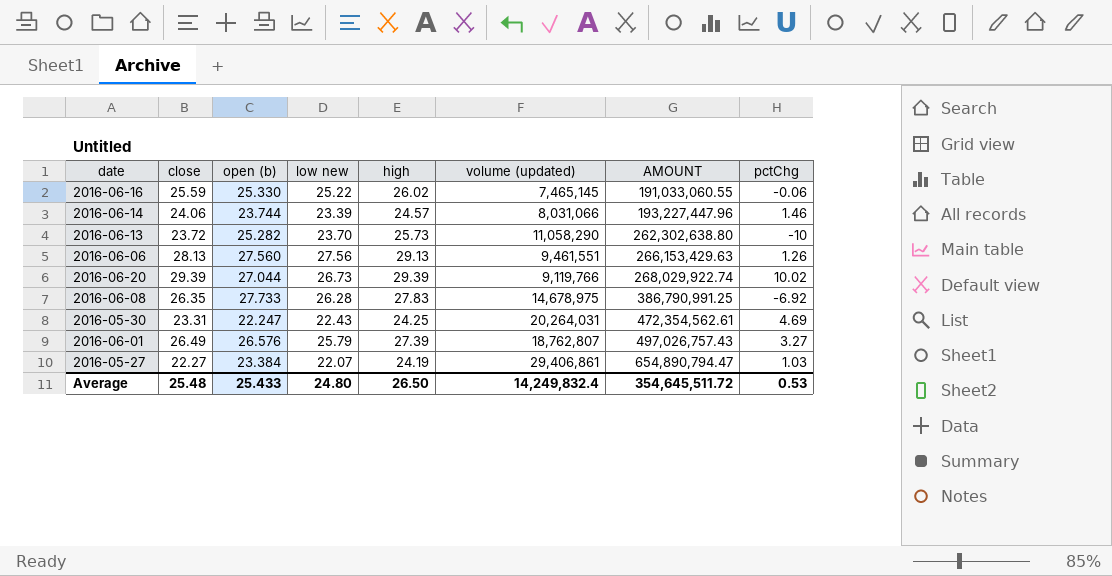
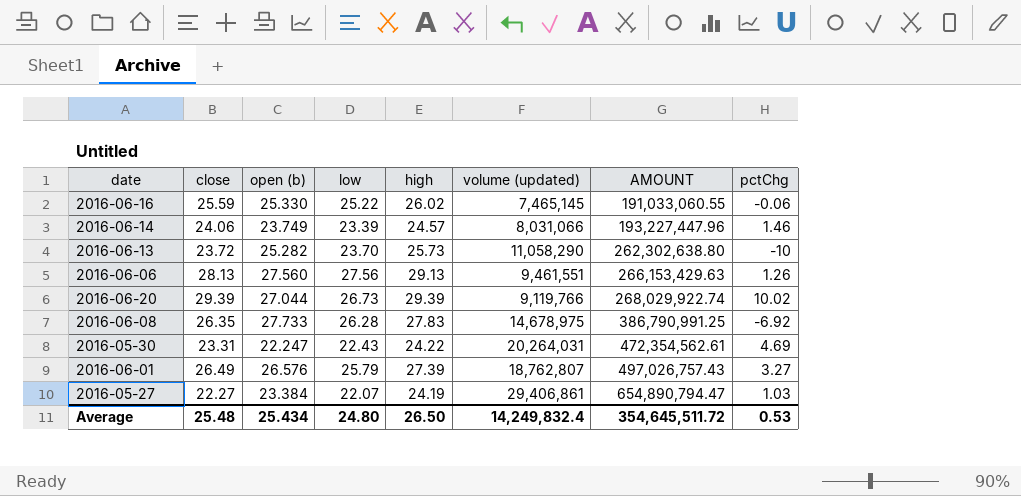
column name: low new -> low
2016-06-14 | open (b): 23.744 -> 23.749
2016-05-30 | high: 24.25 -> 24.22
Average | open (b): 25.433 -> 25.434

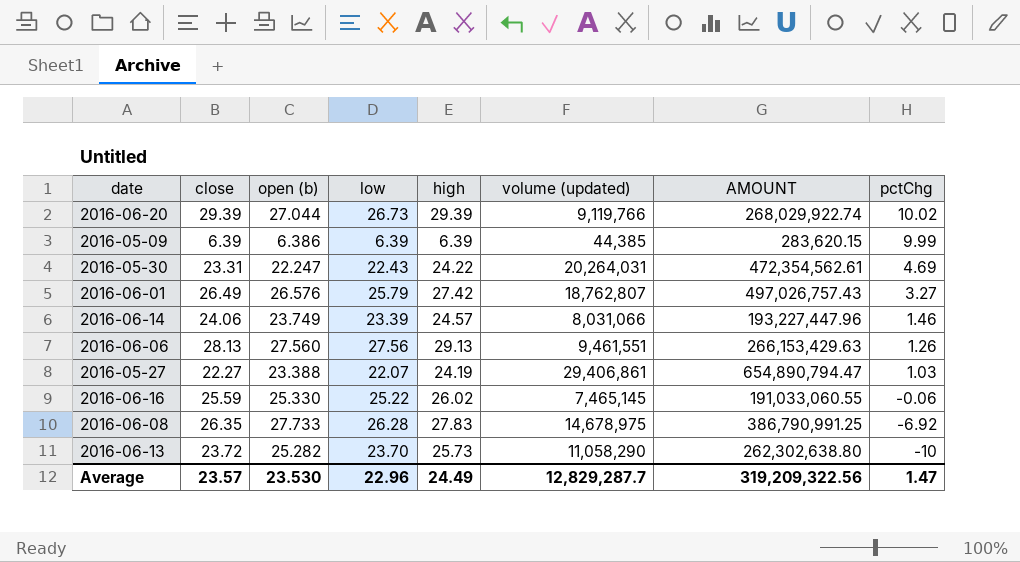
row order: AMOUNT ascending -> pctChg descending
row 2016-05-09: none -> 6.39 | 6.386 | 6.39 | 6.39 | 44,385 | 283,620.15 | 9.99
2016-06-01 | high: 27.39 -> 27.42
2016-05-27 | open (b): 23.384 -> 23.388
Average | close: 25.48 -> 23.57
Average | open (b): 25.434 -> 23.530
Average | low: 24.80 -> 22.96
Average | high: 26.50 -> 24.49
Average | volume (updated): 14,249,832.4 -> 12,829,287.7
Average | AMOUNT: 354,645,511.72 -> 319,209,322.56
Average | pctChg: 0.53 -> 1.47

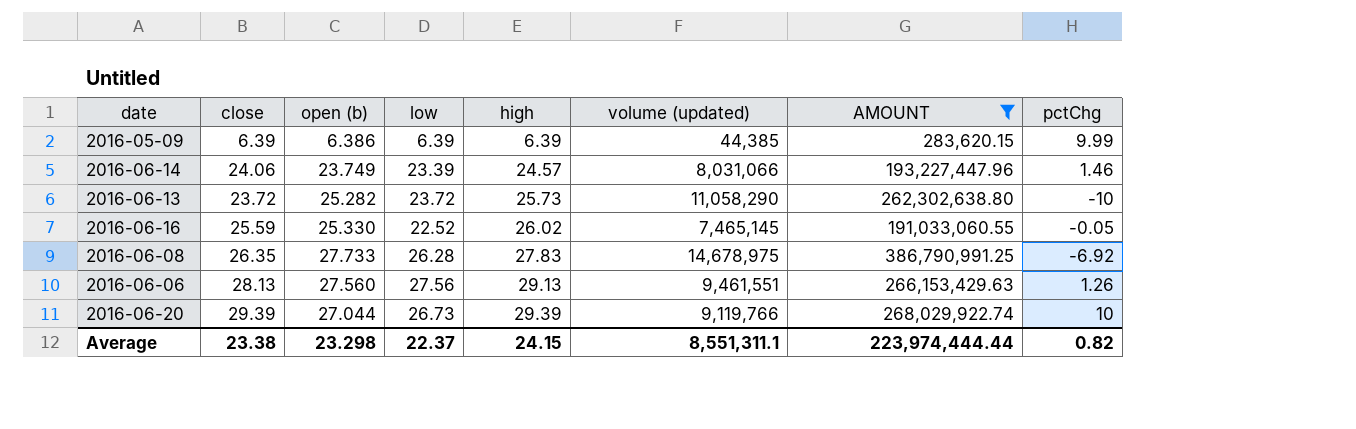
filter: none -> AMOUNT <= 386,790,991.25
row order: pctChg descending -> high ascending
2016-06-13 | low: 23.70 -> 23.72
2016-06-16 | low: 25.22 -> 22.52
2016-06-16 | pctChg: -0.06 -> -0.05
2016-06-20 | pctChg: 10.02 -> 10
Average | close: 23.57 -> 23.38
Average | open (b): 23.530 -> 23.298
Average | low: 22.96 -> 22.37
Average | high: 24.49 -> 24.15
Average | volume (updated): 12,829,287.7 -> 8,551,311.1
Average | AMOUNT: 319,209,322.56 -> 223,974,444.44
Average | pctChg: 1.47 -> 0.82

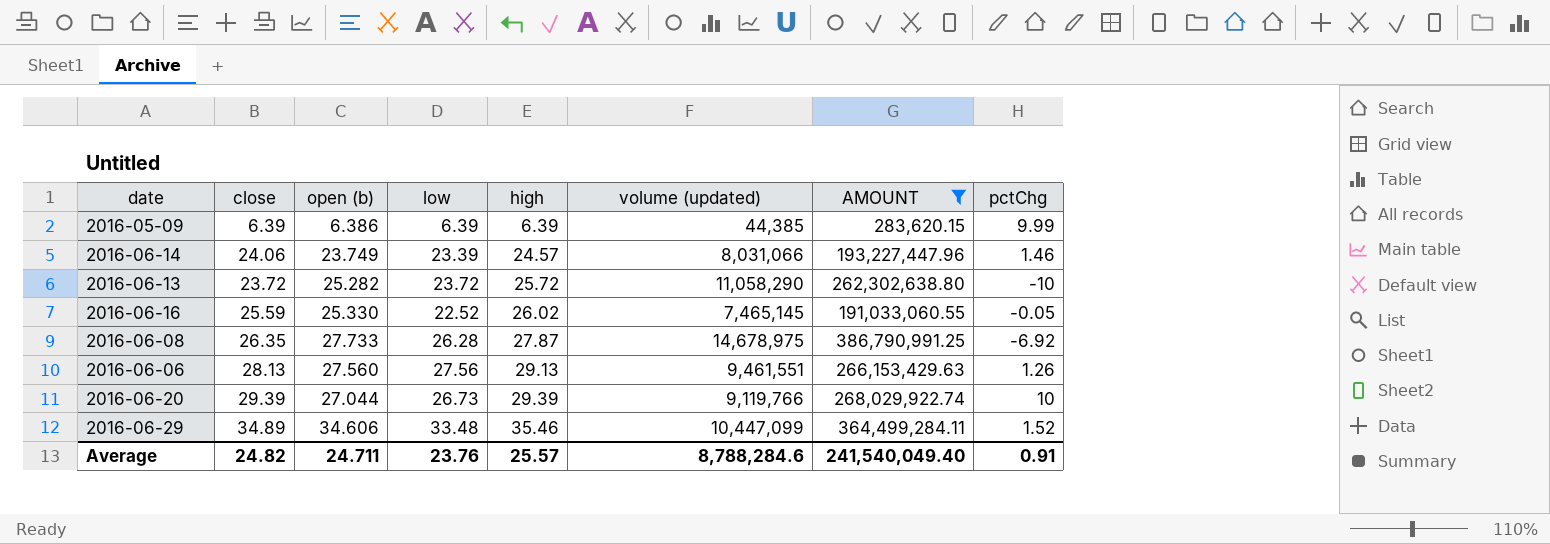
2016-06-13 | high: 25.73 -> 25.72
2016-06-08 | high: 27.83 -> 27.87
row 2016-06-29: none -> 34.89 | 34.606 | 33.48 | 35.46 | 10,447,099 | 364,499,284.11 | 1.52
Average | close: 23.38 -> 24.82
Average | open (b): 23.298 -> 24.711
Average | low: 22.37 -> 23.76
Average | high: 24.15 -> 25.57
Average | volume (updated): 8,551,311.1 -> 8,788,284.6
Average | AMOUNT: 223,974,444.44 -> 241,540,049.40
Average | pctChg: 0.82 -> 0.91

